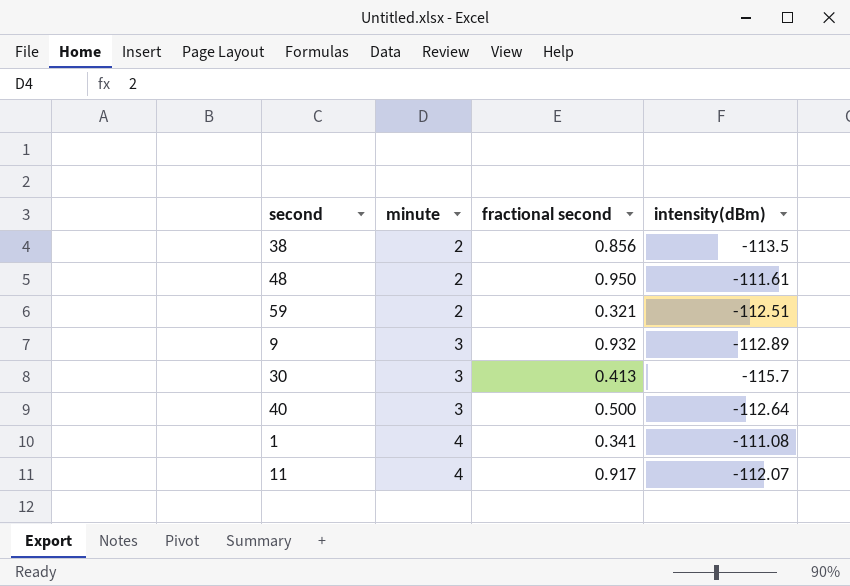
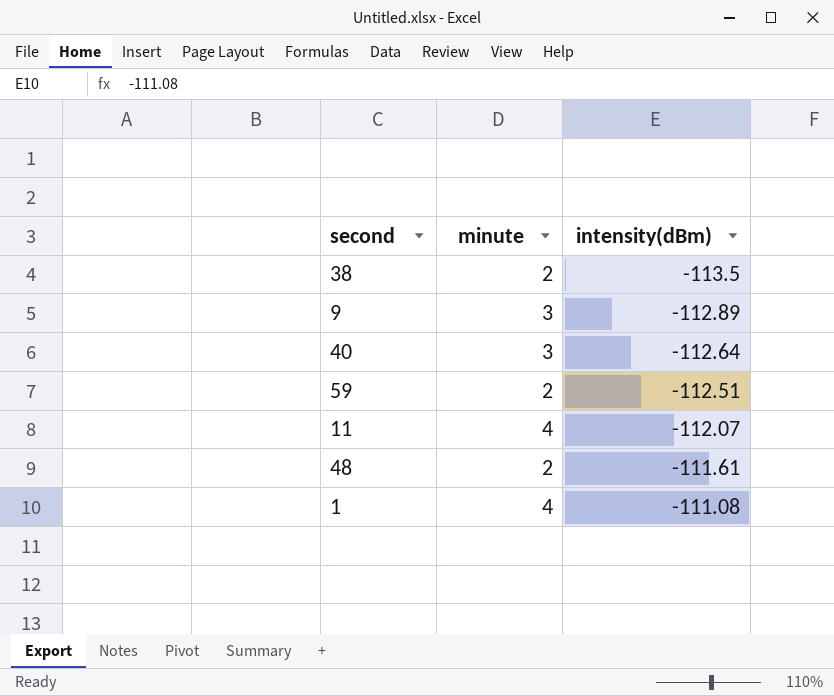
row order: minute ascending -> intensity(dBm) ascending
column fractional second | position: 3 -> none
row 30: 3 | 0.413 | -115.7 -> none

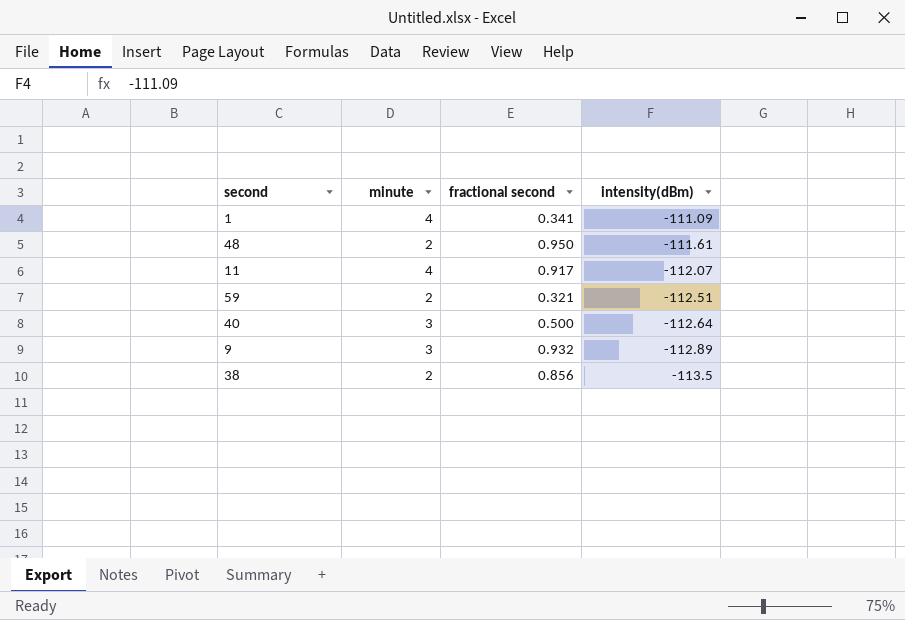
row order: intensity(dBm) ascending -> intensity(dBm) descending
column fractional second | position: none -> 3
1 | intensity(dBm): -111.08 -> -111.09

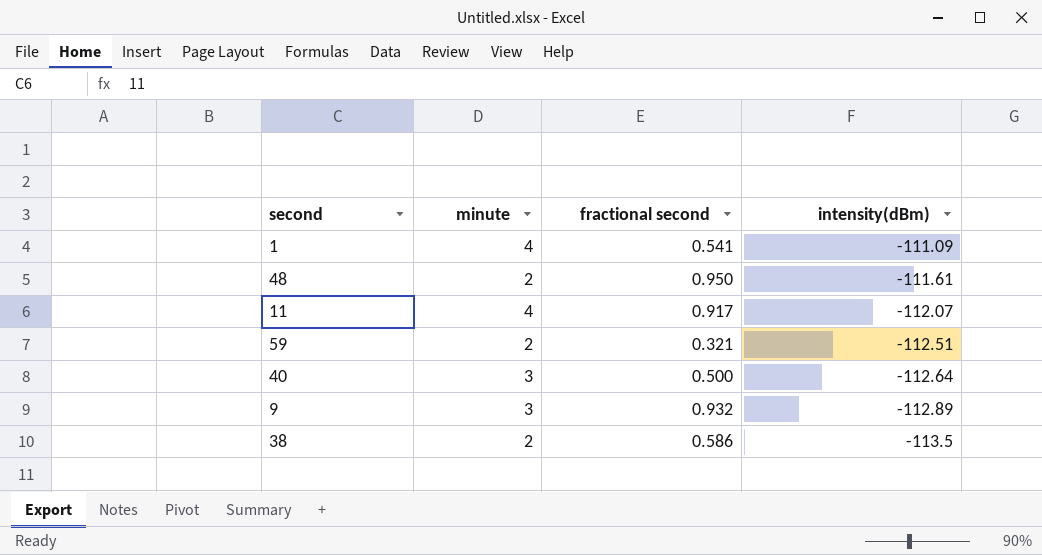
1 | fractional second: 0.341 -> 0.541
38 | fractional second: 0.856 -> 0.586

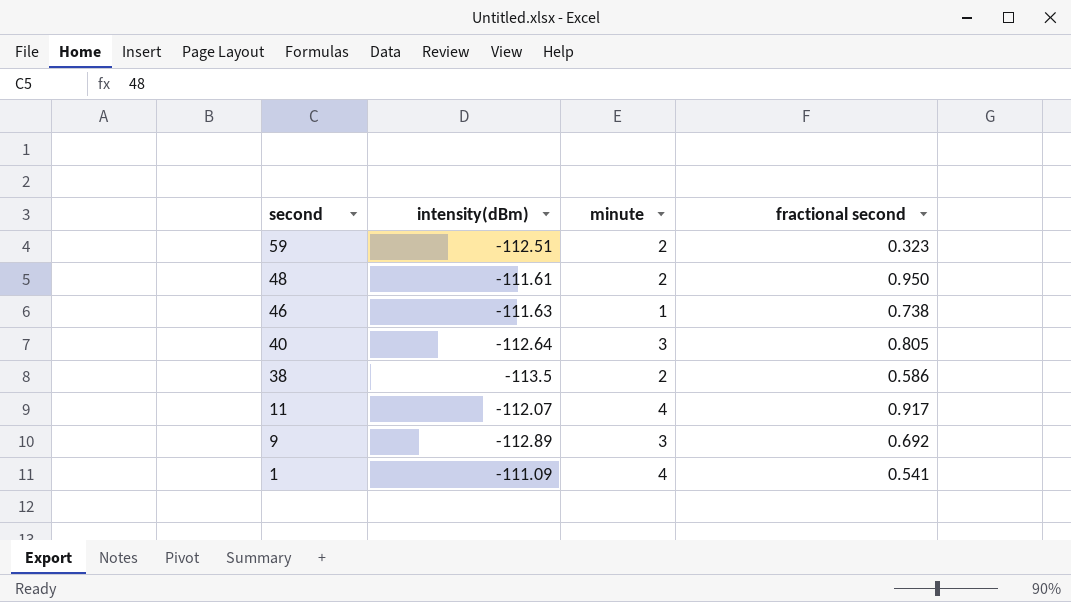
row order: intensity(dBm) descending -> second descending
column intensity(dBm) | position: 4 -> 2
59 | fractional second: 0.321 -> 0.323
row 46: none -> -111.63 | 1 | 0.738
40 | fractional second: 0.500 -> 0.805
9 | fractional second: 0.932 -> 0.692

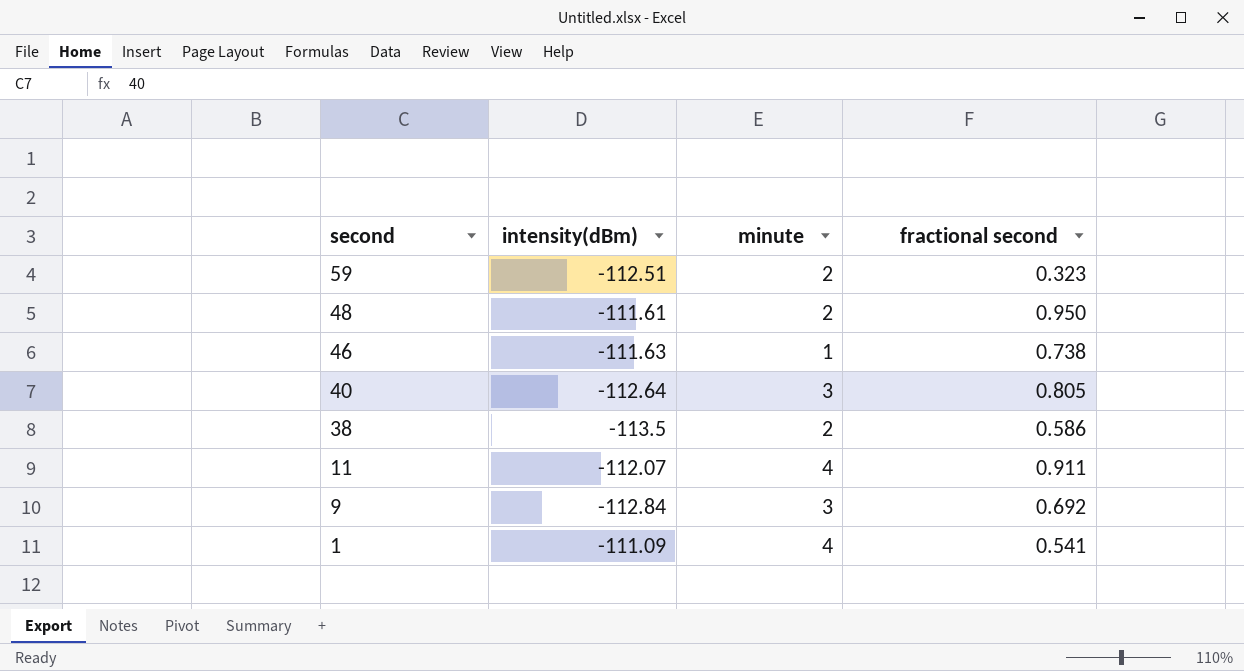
11 | fractional second: 0.917 -> 0.911
9 | intensity(dBm): -112.89 -> -112.84

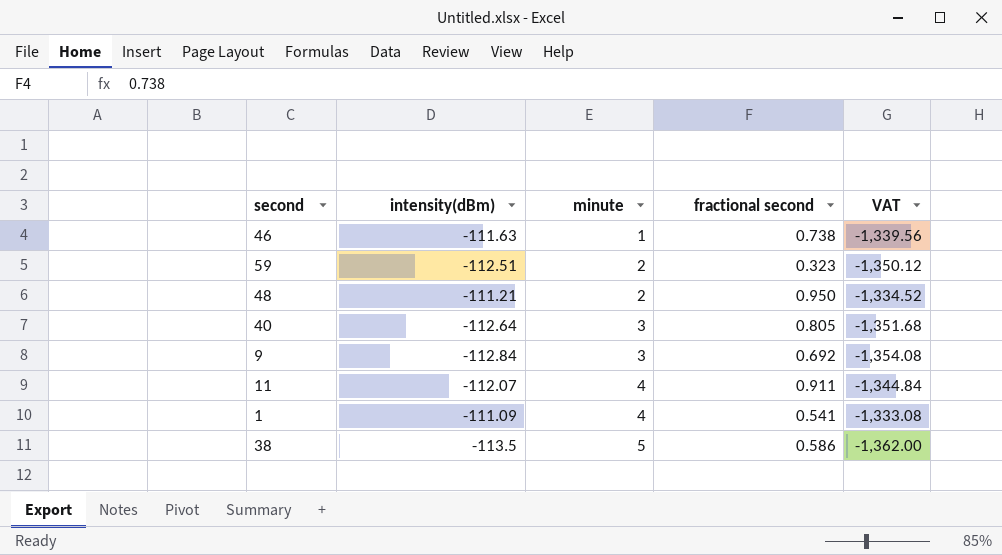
row order: second descending -> minute ascending
column VAT | formula: none -> [intensity(dBm)] * 12
48 | intensity(dBm): -111.61 -> -111.21
38 | minute: 2 -> 5

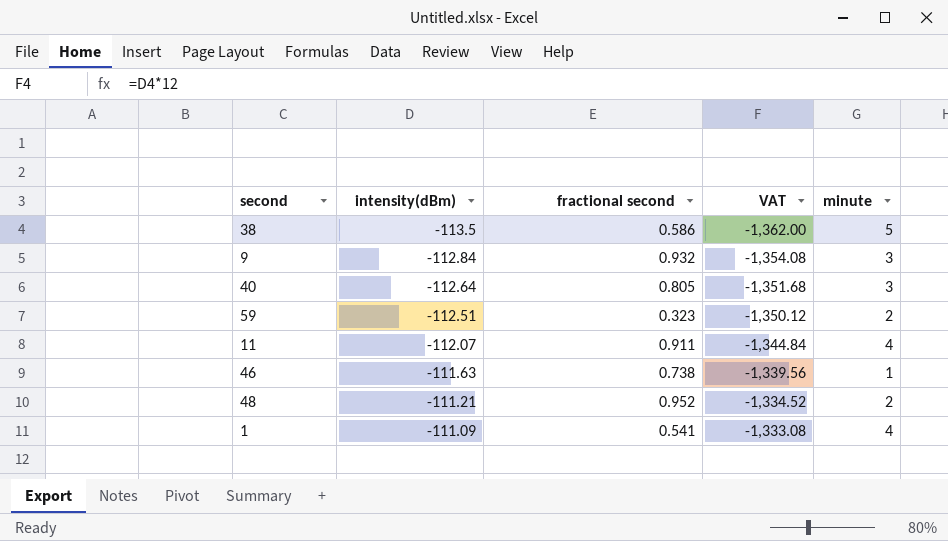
row order: minute ascending -> intensity(dBm) ascending
column minute | position: 3 -> 5
9 | fractional second: 0.692 -> 0.932
48 | fractional second: 0.950 -> 0.952

